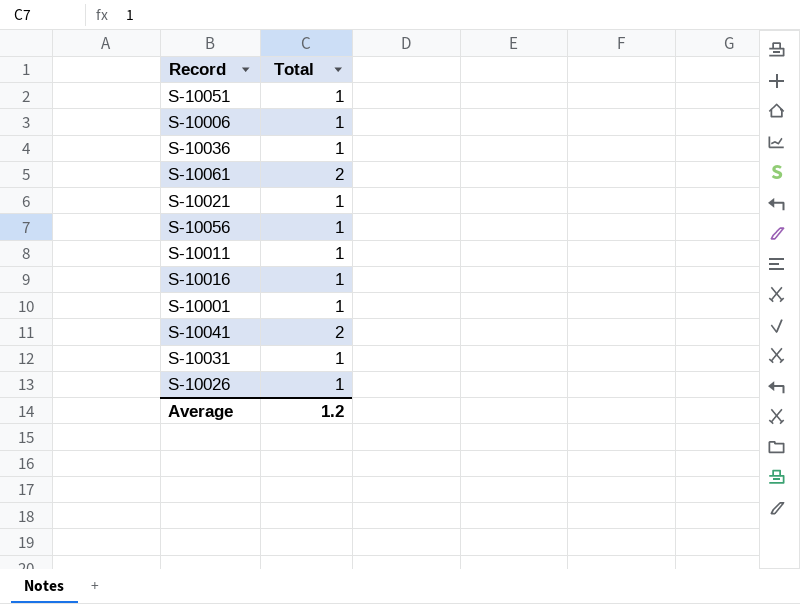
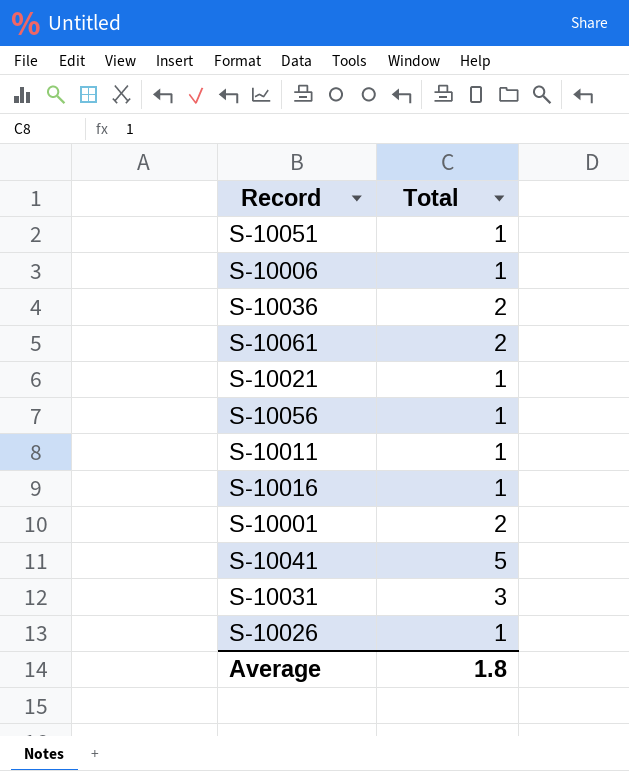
S-10036 | Total: 1 -> 2
S-10001 | Total: 1 -> 2
S-10041 | Total: 2 -> 5
S-10031 | Total: 1 -> 3
Average | Total: 1.2 -> 1.8

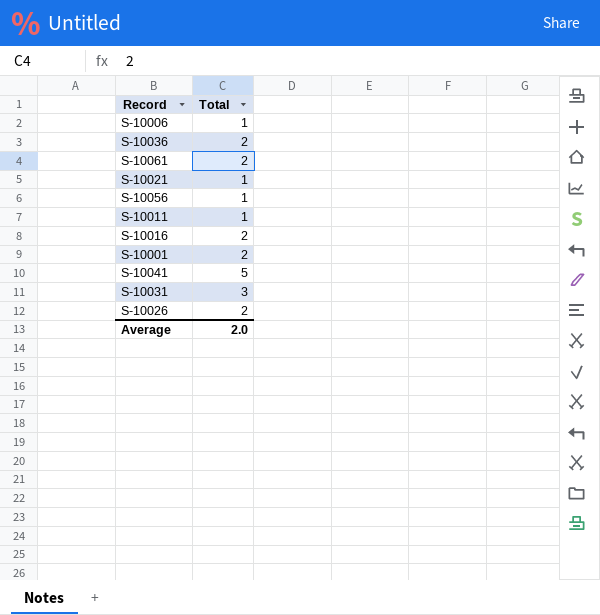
row S-10051: 1 -> none
S-10016 | Total: 1 -> 2
S-10026 | Total: 1 -> 2
Average | Total: 1.8 -> 2.0

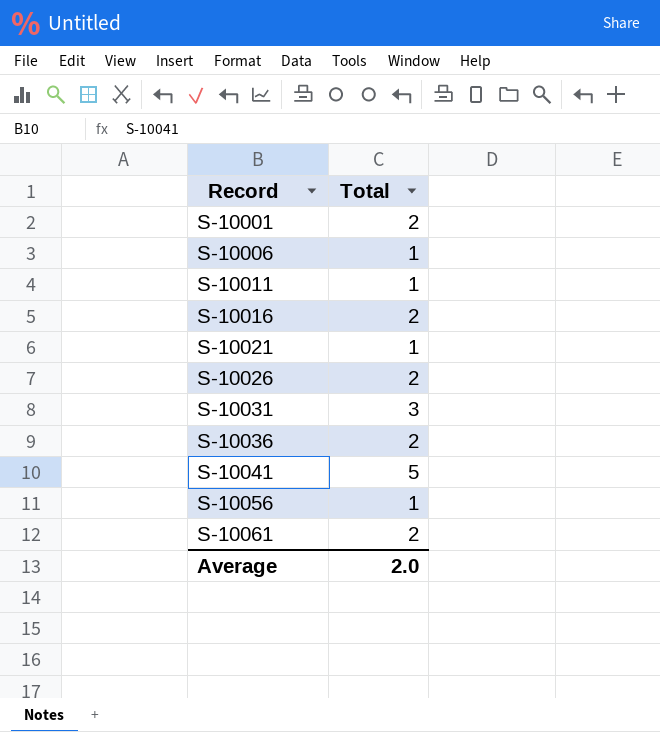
row order: none -> Record ascending

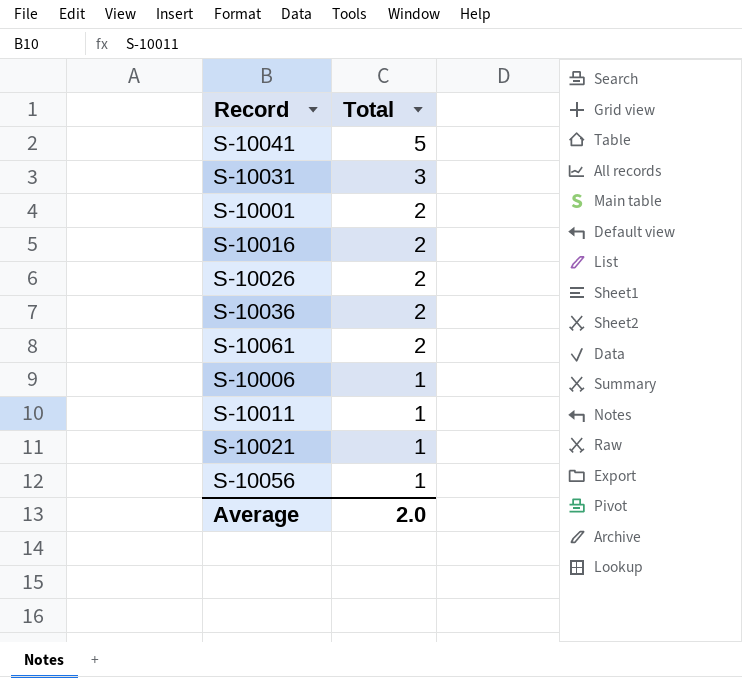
row order: Record ascending -> Total descending

